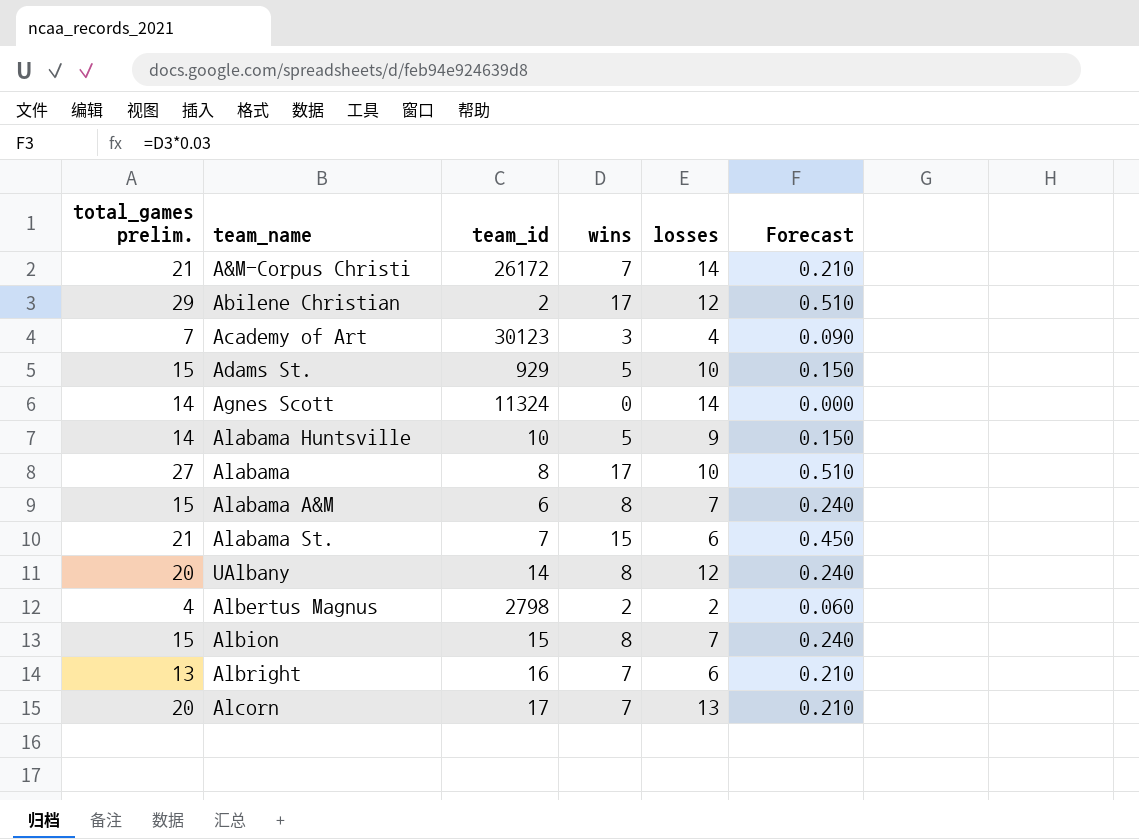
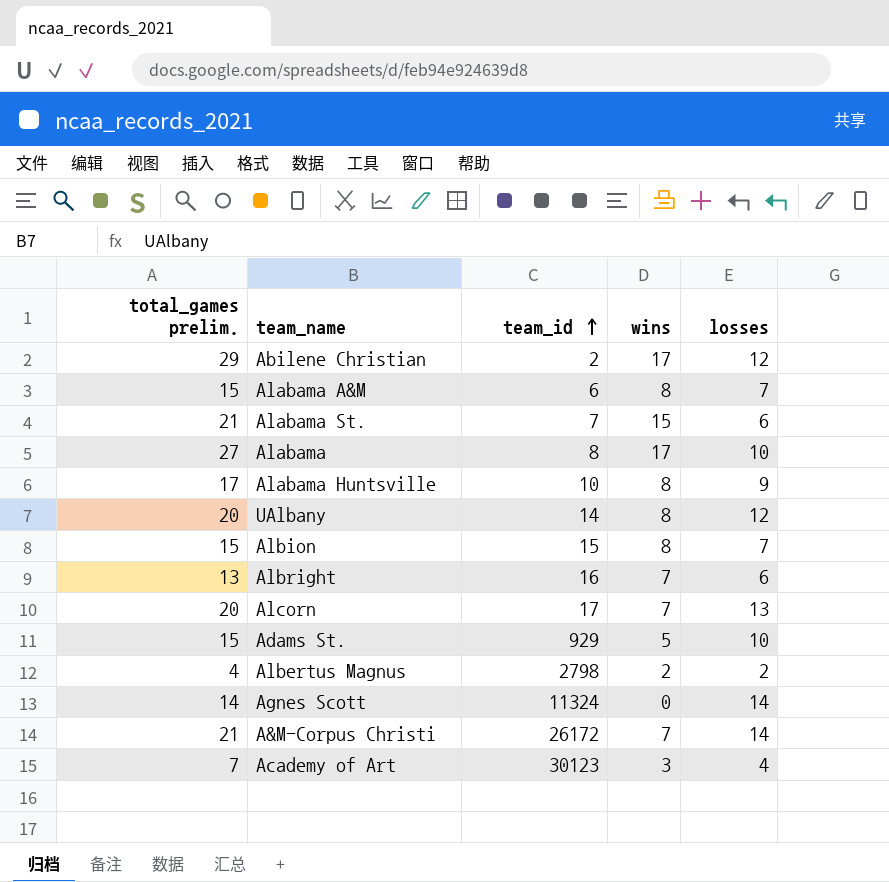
row order: none -> team_id ascending
column Forecast | formula: [wins] * 0.03 -> none
Alabama Huntsville | total_games prelim.: 14 -> 17
Alabama Huntsville | wins: 5 -> 8

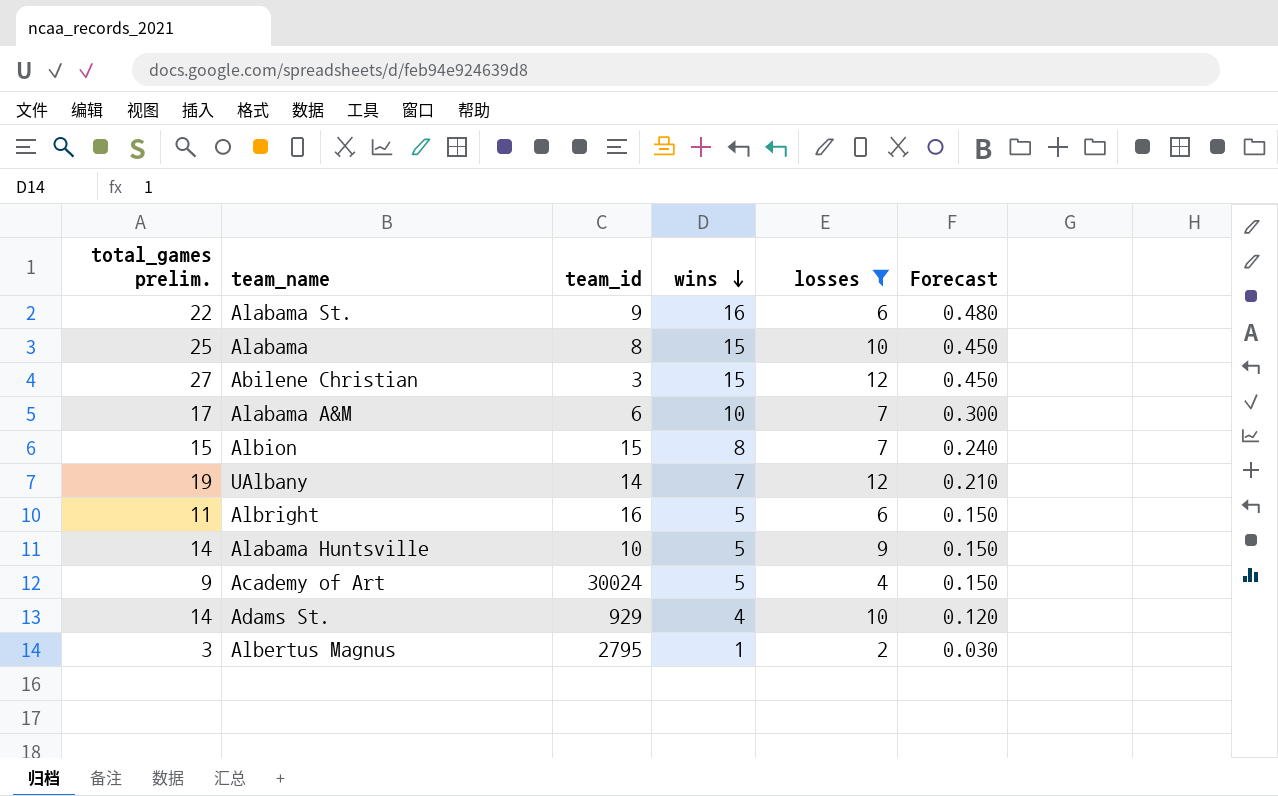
filter: none -> losses <= 12
row order: team_id ascending -> wins descending
column Forecast | formula: none -> [wins] * 0.03
Alabama St. | total_games prelim.: 21 -> 22
Alabama St. | team_id: 7 -> 9
Alabama St. | wins: 15 -> 16
Alabama | total_games prelim.: 27 -> 25
Alabama | wins: 17 -> 15
Abilene Christian | total_games prelim.: 29 -> 27
Abilene Christian | team_id: 2 -> 3
Abilene Christian | wins: 17 -> 15
Alabama A&M | total_games prelim.: 15 -> 17
Alabama A&M | wins: 8 -> 10
UAlbany | total_games prelim.: 20 -> 19
UAlbany | wins: 8 -> 7
Albright | total_games prelim.: 13 -> 11
Albright | wins: 7 -> 5
Alabama Huntsville | total_games prelim.: 17 -> 14
Alabama Huntsville | wins: 8 -> 5
Academy of Art | total_games prelim.: 7 -> 9
Academy of Art | team_id: 30123 -> 30024
Academy of Art | wins: 3 -> 5
Adams St. | total_games prelim.: 15 -> 14
Adams St. | wins: 5 -> 4
Albertus Magnus | total_games prelim.: 4 -> 3
Albertus Magnus | team_id: 2798 -> 2795
Albertus Magnus | wins: 2 -> 1

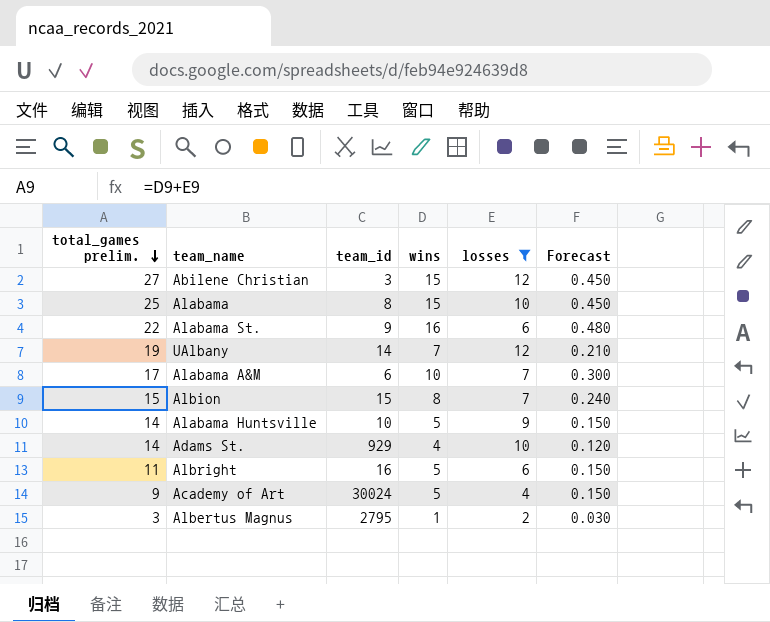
row order: wins descending -> total_games prelim. descending

